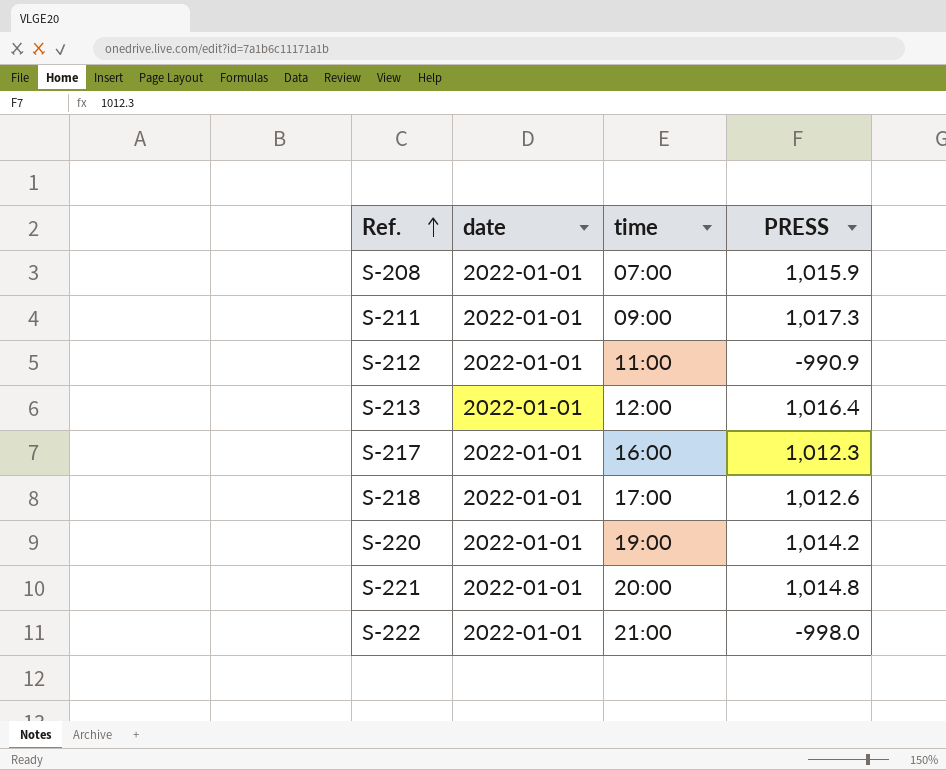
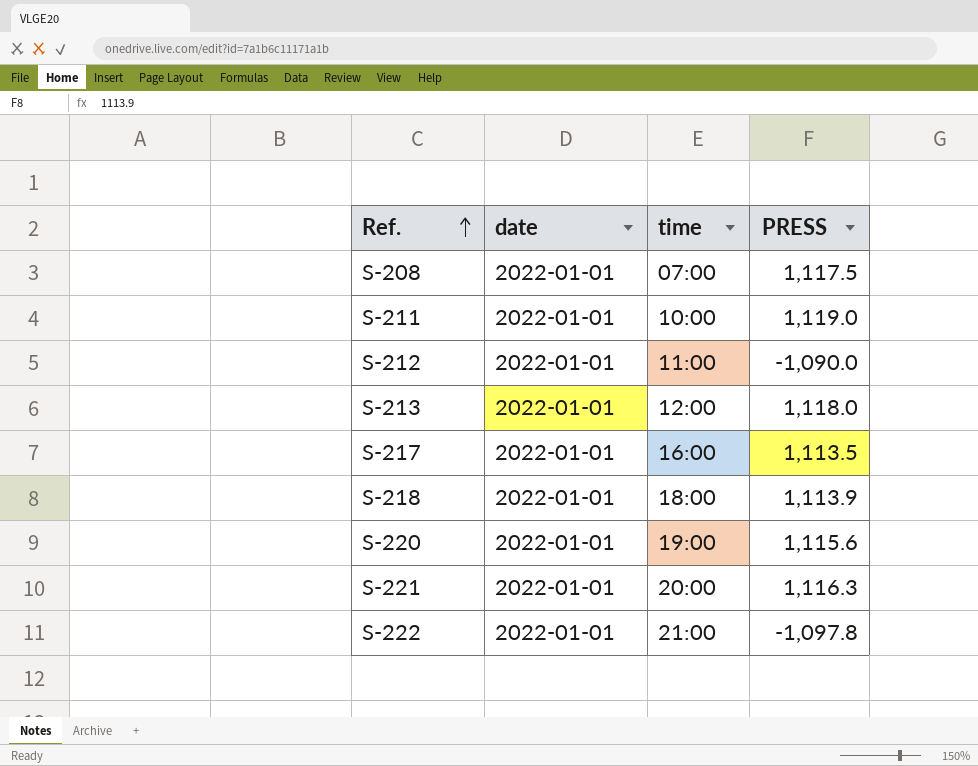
S-208 | PRESS: 1,015.9 -> 1,117.5
S-211 | time: 09:00 -> 10:00
S-211 | PRESS: 1,017.3 -> 1,119.0
S-212 | PRESS: -990.9 -> -1,090.0
S-213 | PRESS: 1,016.4 -> 1,118.0
S-217 | PRESS: 1,012.3 -> 1,113.5
S-218 | time: 17:00 -> 18:00
S-218 | PRESS: 1,012.6 -> 1,113.9
S-220 | PRESS: 1,014.2 -> 1,115.6
S-221 | PRESS: 1,014.8 -> 1,116.3
S-222 | PRESS: -998.0 -> -1,097.8

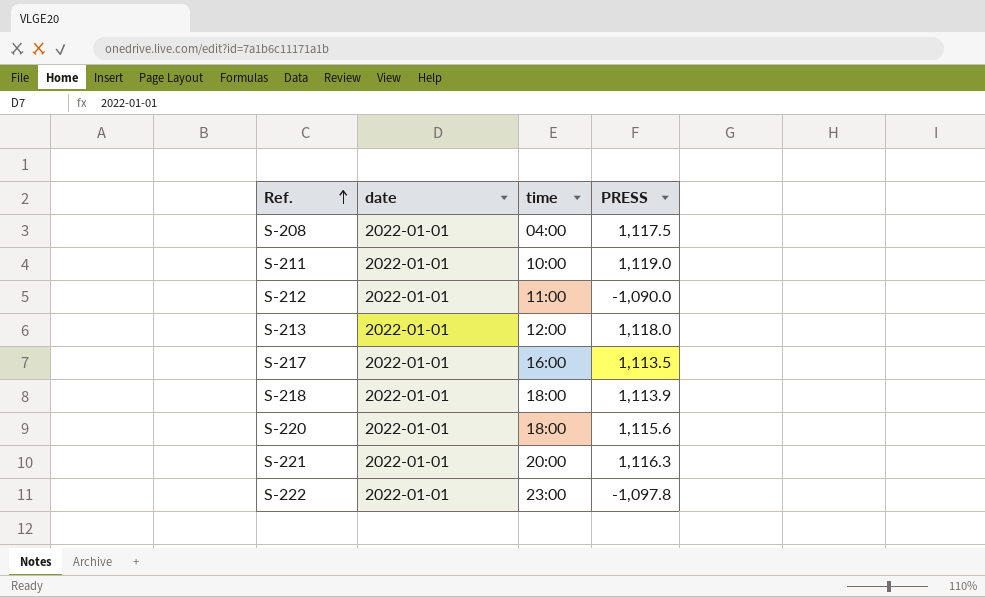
S-208 | time: 07:00 -> 04:00
S-220 | time: 19:00 -> 18:00
S-222 | time: 21:00 -> 23:00

